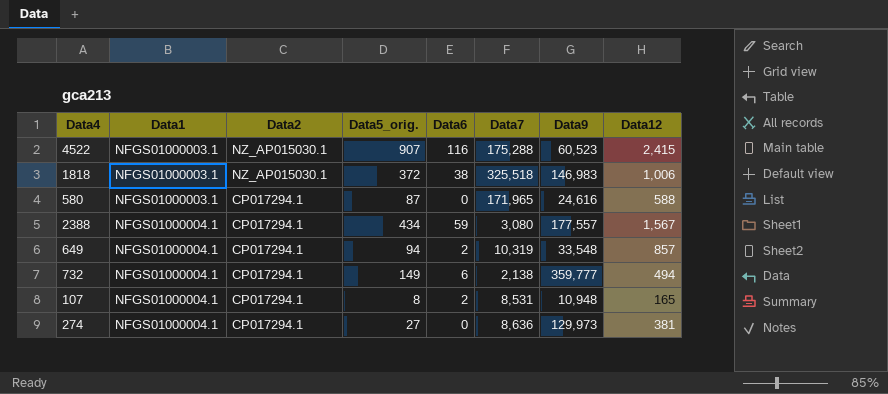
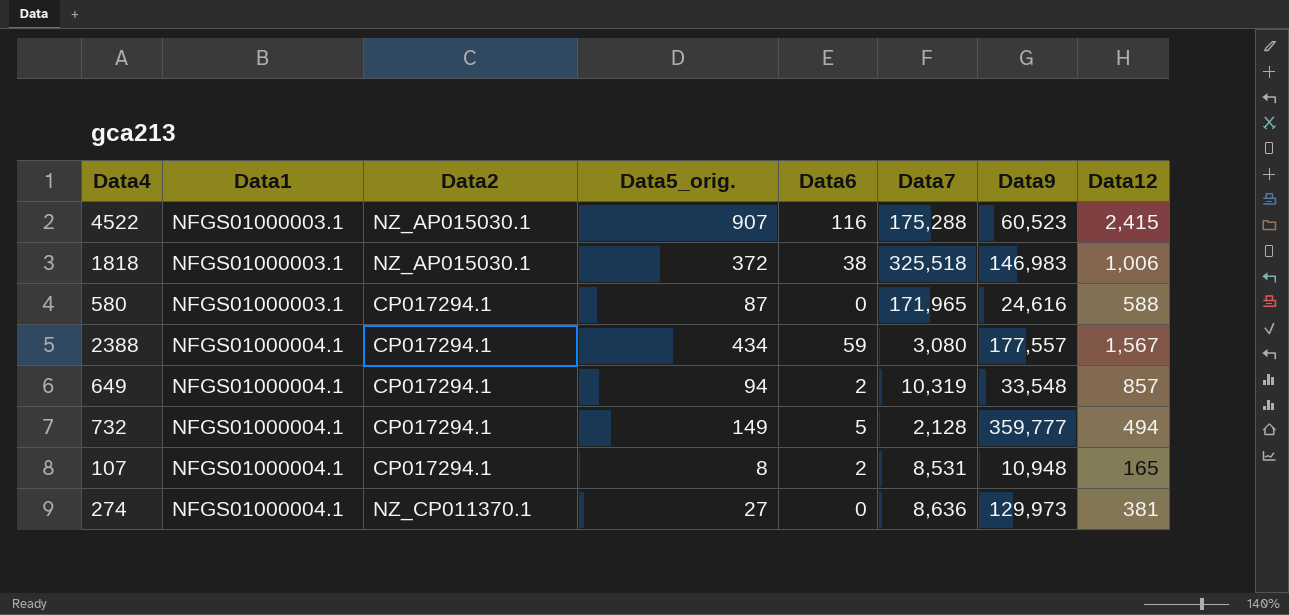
732 | Data6: 6 -> 5
732 | Data7: 2,138 -> 2,128
274 | Data2: CP017294.1 -> NZ_CP011370.1

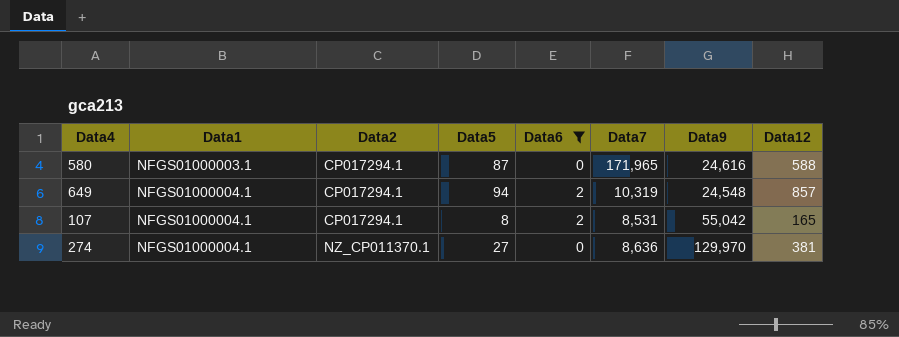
filter: none -> Data6 <= 2
column name: Data5_orig. -> Data5
649 | Data9: 33,548 -> 24,548
107 | Data9: 10,948 -> 55,042
274 | Data9: 129,973 -> 129,970

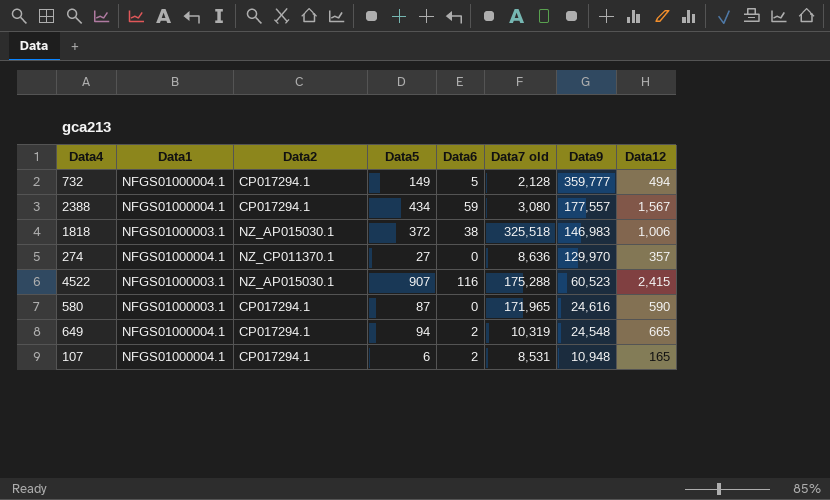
filter: Data6 <= 2 -> none
row order: Data1 ascending -> Data9 descending
column name: Data7 -> Data7 old
274 | Data12: 381 -> 357
580 | Data12: 588 -> 590
649 | Data12: 857 -> 665
107 | Data5: 8 -> 6
107 | Data9: 55,042 -> 10,948

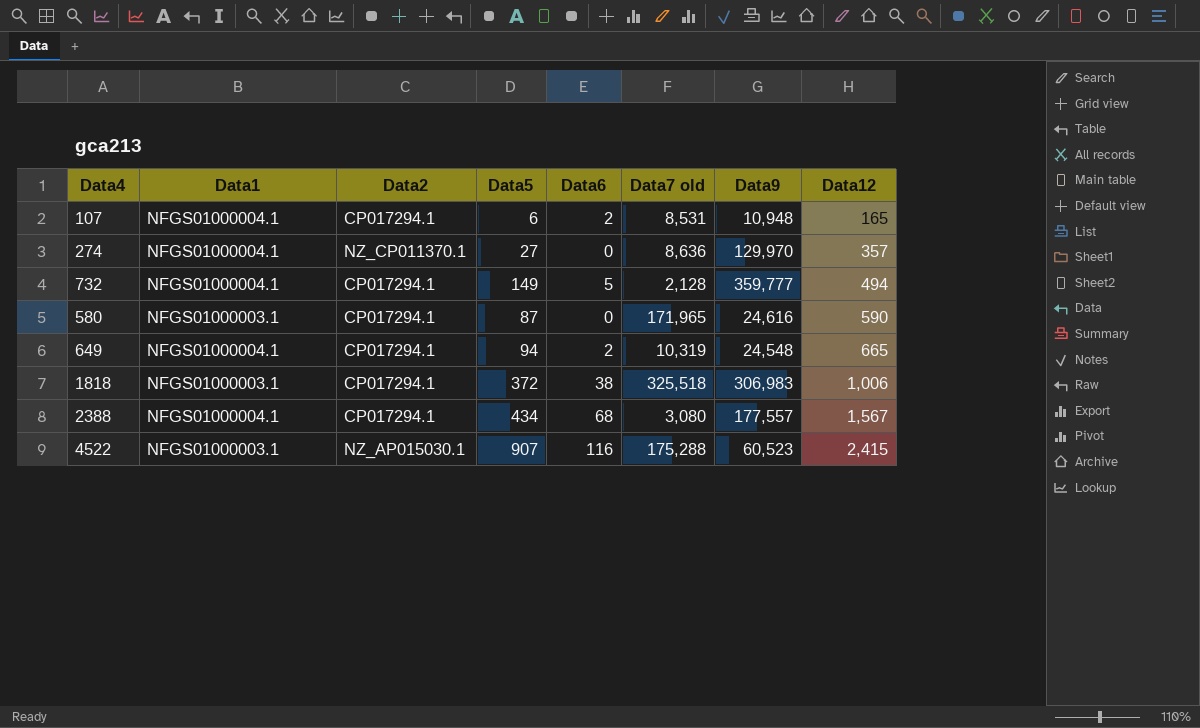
row order: Data9 descending -> Data12 ascending
1818 | Data2: NZ_AP015030.1 -> CP017294.1
1818 | Data9: 146,983 -> 306,983
2388 | Data6: 59 -> 68

